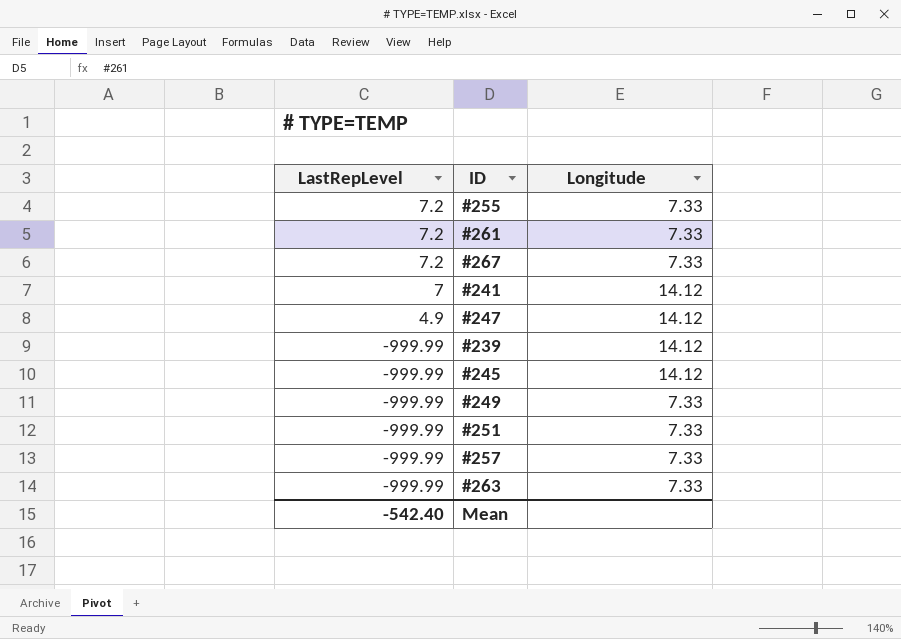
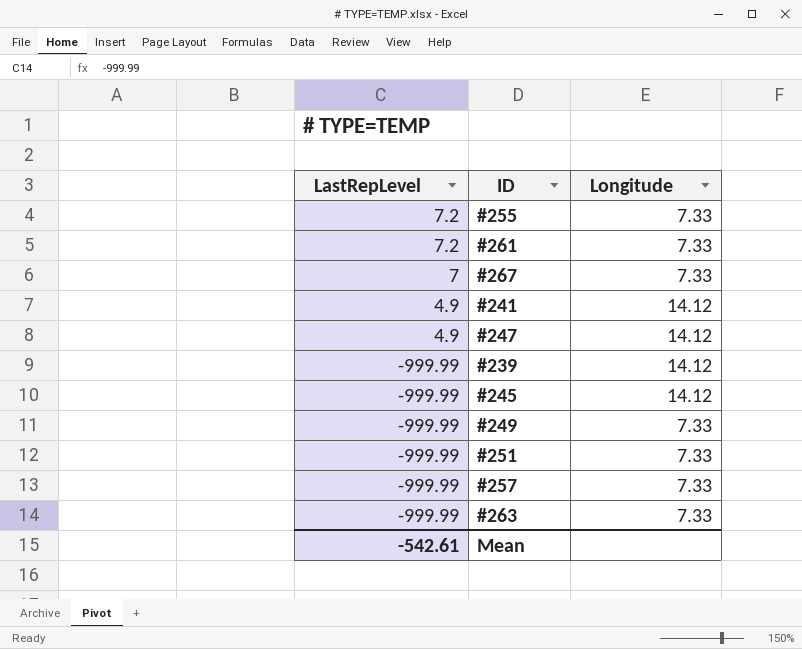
#267 | LastRepLevel: 7.2 -> 7
#241 | LastRepLevel: 7 -> 4.9
Mean | LastRepLevel: -542.40 -> -542.61

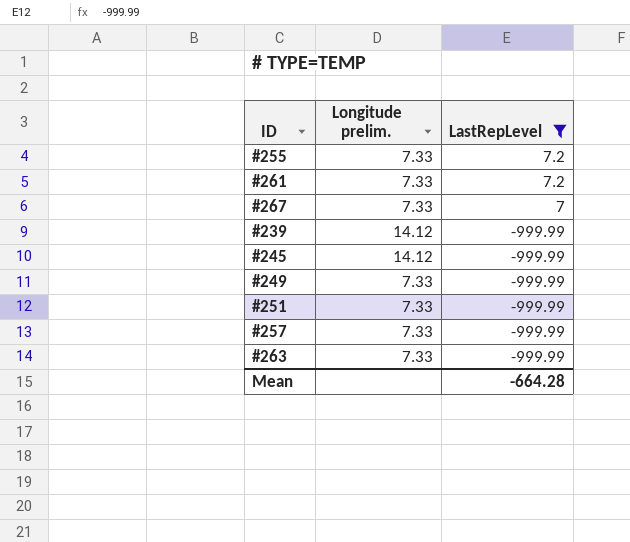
filter: none -> LastRepLevel != 4.9
column name: Longitude -> Longitude prelim.
column LastRepLevel | position: 1 -> 3
Mean | LastRepLevel: -542.61 -> -664.28

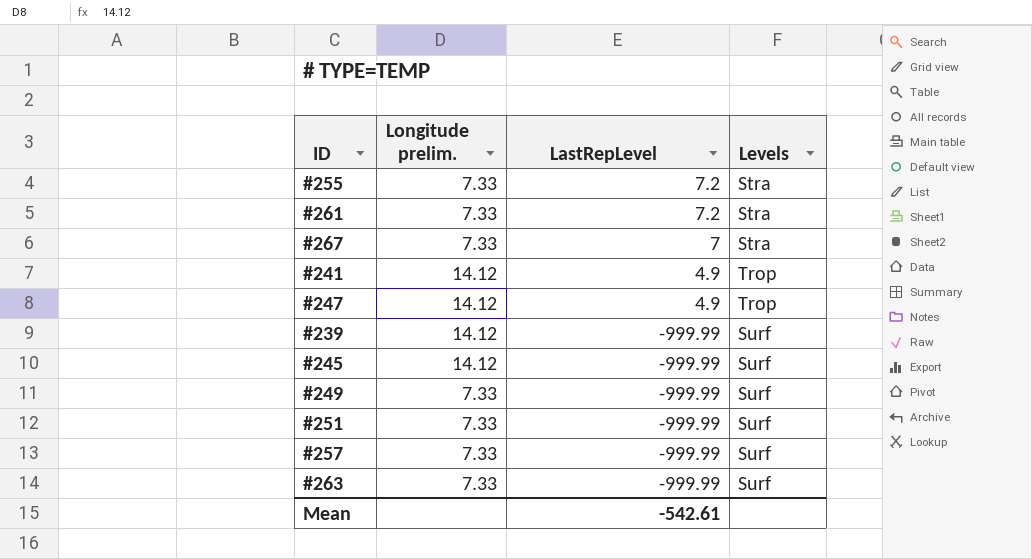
filter: LastRepLevel != 4.9 -> none
column Levels | position: none -> 4
Mean | LastRepLevel: -664.28 -> -542.61

